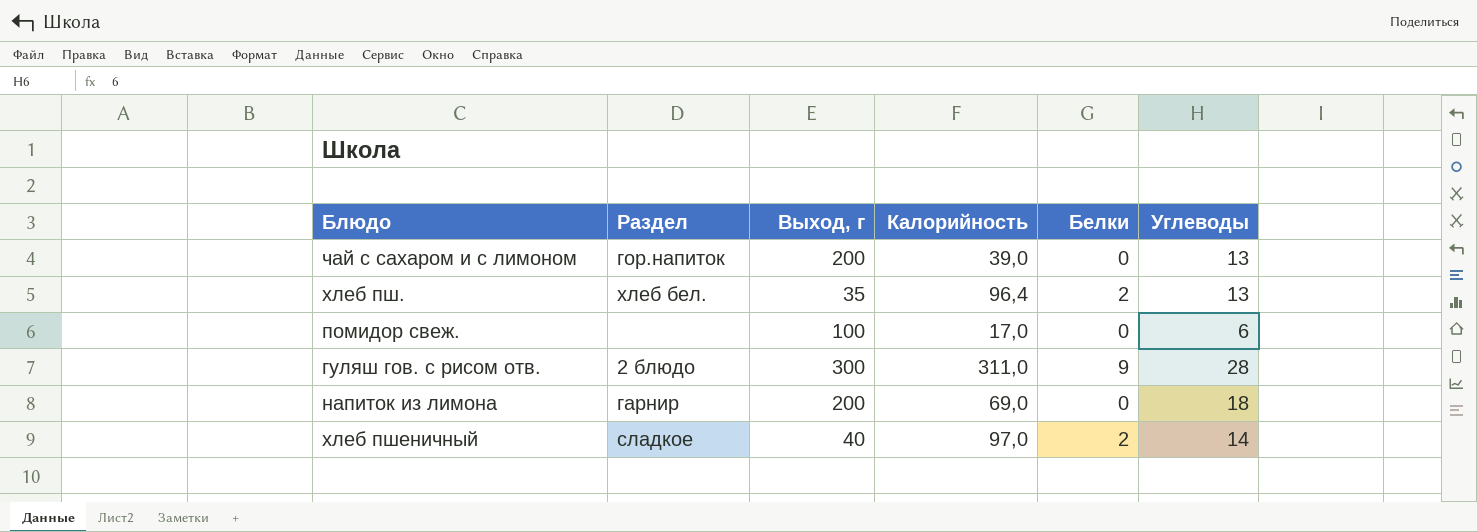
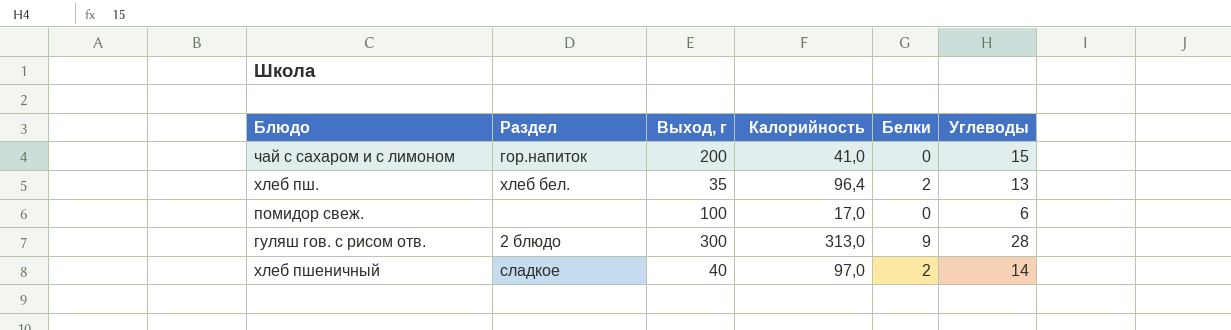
row напиток из лимона: гарнир | 200 | 69,0 | 0 | 18 -> none
чай с сахаром и с лимоном | Калорийность: 39,0 -> 41,0
чай с сахаром и с лимоном | Углеводы: 13 -> 15
гуляш гов. с рисом отв. | Калорийность: 311,0 -> 313,0

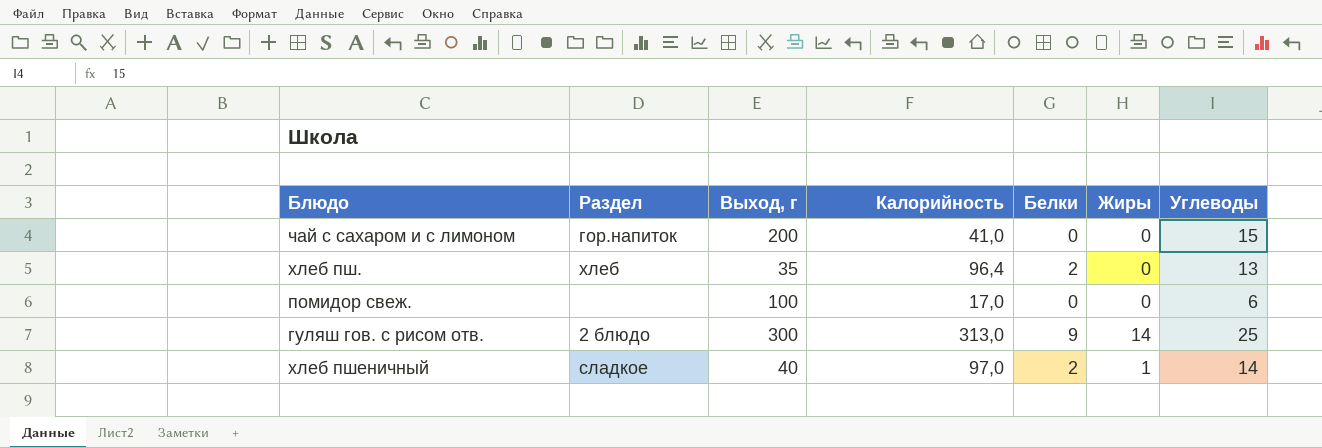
column Жиры | position: none -> 6
хлеб пш. | Раздел: хлеб бел. -> хлеб
гуляш гов. с рисом отв. | Углеводы: 28 -> 25

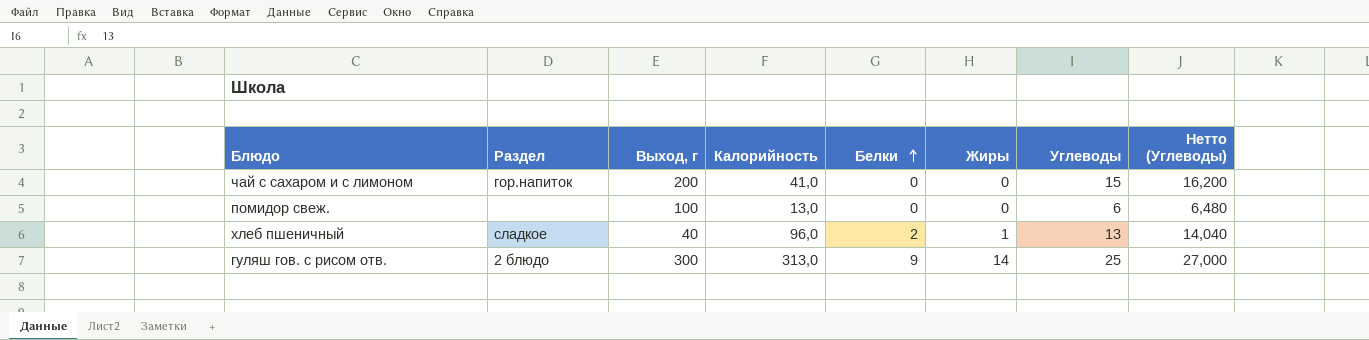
row order: none -> Белки ascending
column Нетто (Углеводы) | formula: none -> [Углеводы] * 1,08
row хлеб пш.: хлеб | 35 | 96,4 | 2 | 0 | 13 -> none
помидор свеж. | Калорийность: 17,0 -> 13,0
хлеб пшеничный | Калорийность: 97,0 -> 96,0
хлеб пшеничный | Углеводы: 14 -> 13

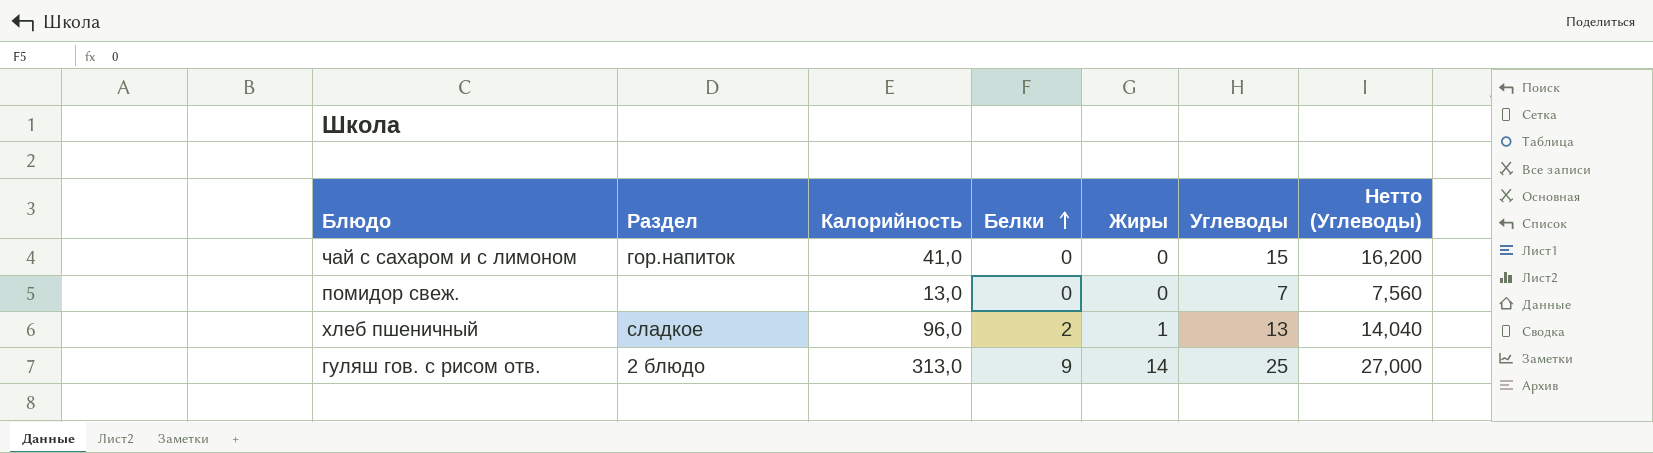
column Выход, г | position: 3 -> none
помидор свеж. | Углеводы: 6 -> 7
помидор свеж. | Нетто (Углеводы): 6,480 -> 7,560

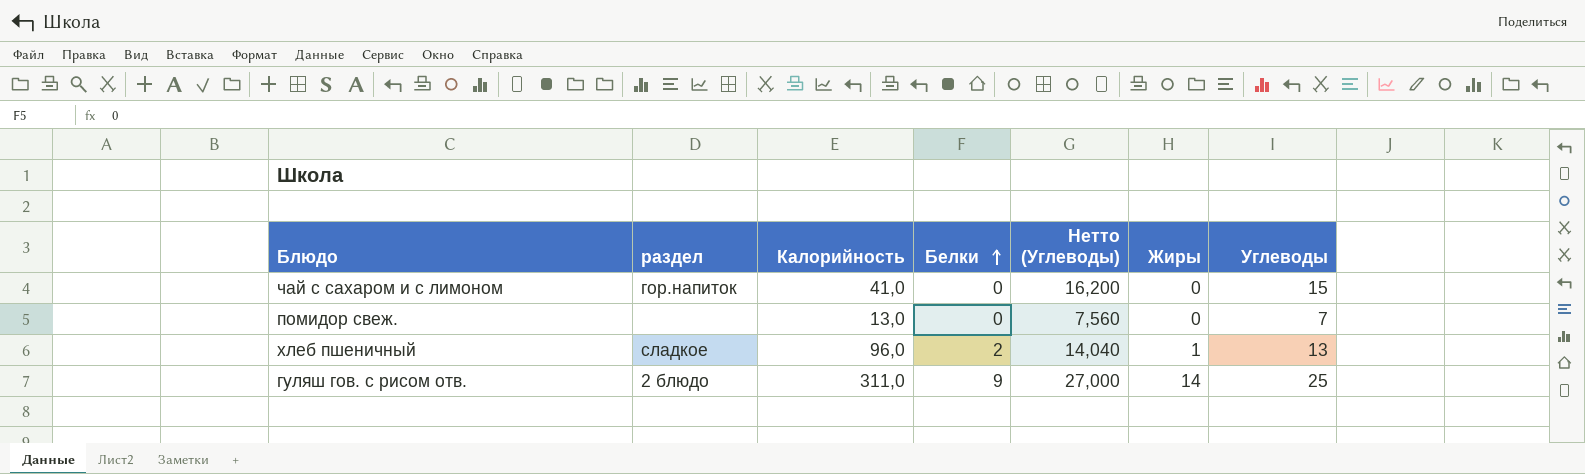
column name: Раздел -> раздел
column Нетто (Углеводы) | position: 7 -> 5
гуляш гов. с рисом отв. | Калорийность: 313,0 -> 311,0

